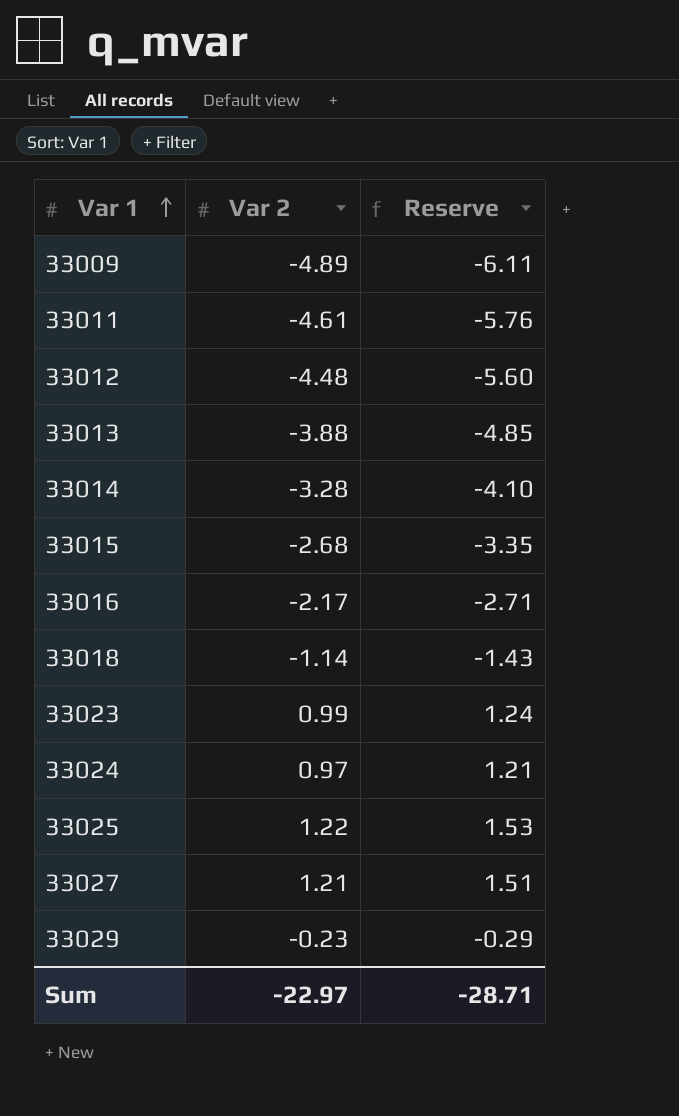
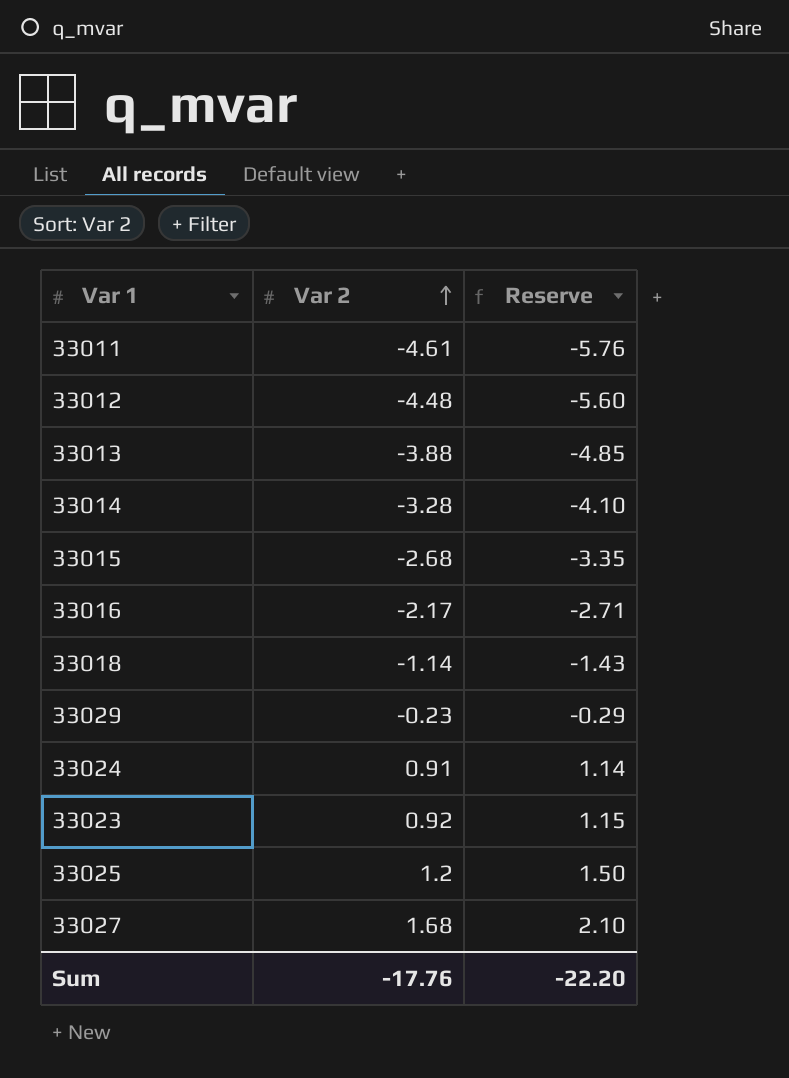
row order: Var 1 ascending -> Var 2 ascending
row 33009: -4.89 | -6.11 -> none
33024 | Var 2: 0.97 -> 0.91
33024 | Reserve: 1.21 -> 1.14
33023 | Var 2: 0.99 -> 0.92
33023 | Reserve: 1.24 -> 1.15
33025 | Var 2: 1.22 -> 1.2
33025 | Reserve: 1.53 -> 1.50
33027 | Var 2: 1.21 -> 1.68
33027 | Reserve: 1.51 -> 2.10
Sum | Var 2: -22.97 -> -17.76
Sum | Reserve: -28.71 -> -22.20

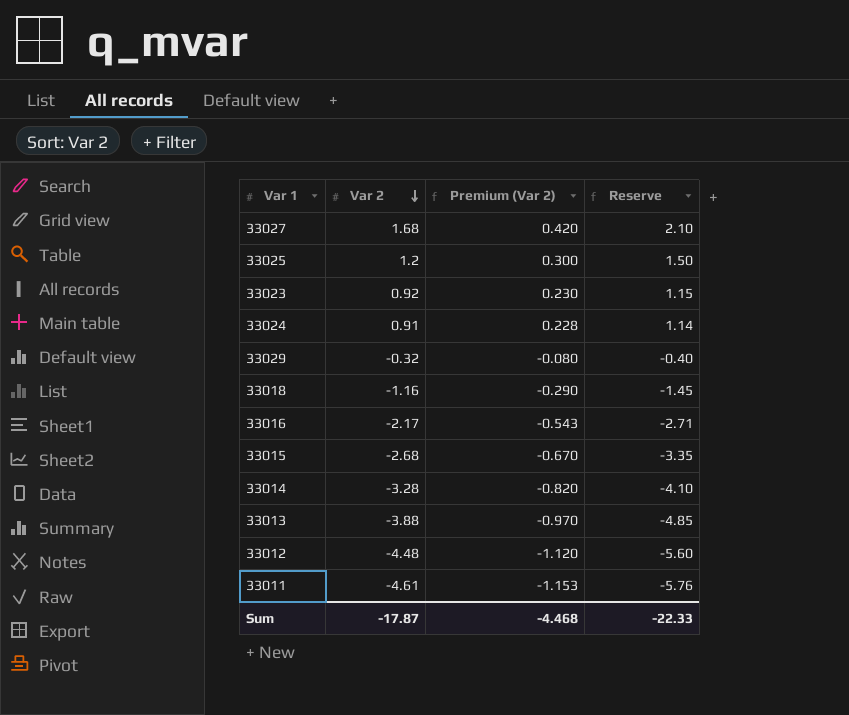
row order: Var 2 ascending -> Var 2 descending
column Premium (Var 2) | formula: none -> [Var 2] * 0.25
33029 | Var 2: -0.23 -> -0.32
33029 | Reserve: -0.29 -> -0.40
33018 | Var 2: -1.14 -> -1.16
33018 | Reserve: -1.43 -> -1.45
Sum | Var 2: -17.76 -> -17.87
Sum | Reserve: -22.20 -> -22.33

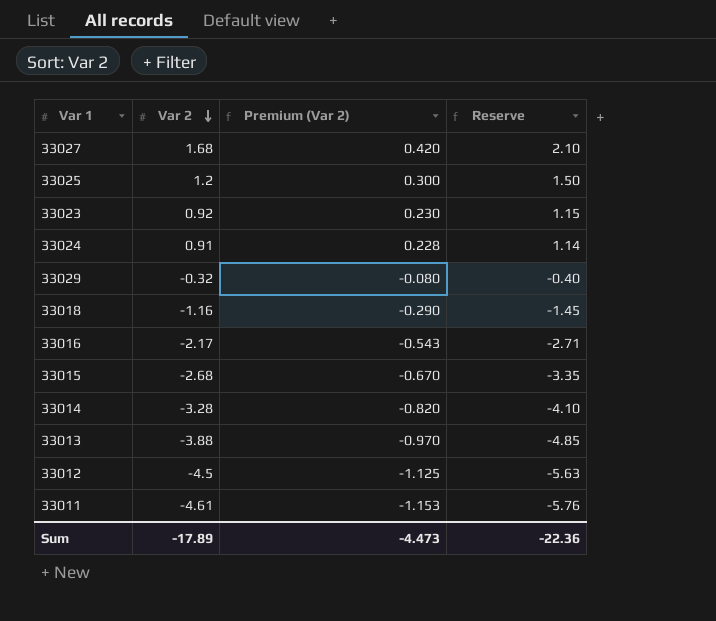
33012 | Var 2: -4.48 -> -4.5
33012 | Premium (Var 2): -1.120 -> -1.125
33012 | Reserve: -5.60 -> -5.63
Sum | Var 2: -17.87 -> -17.89
Sum | Premium (Var 2): -4.468 -> -4.473
Sum | Reserve: -22.33 -> -22.36

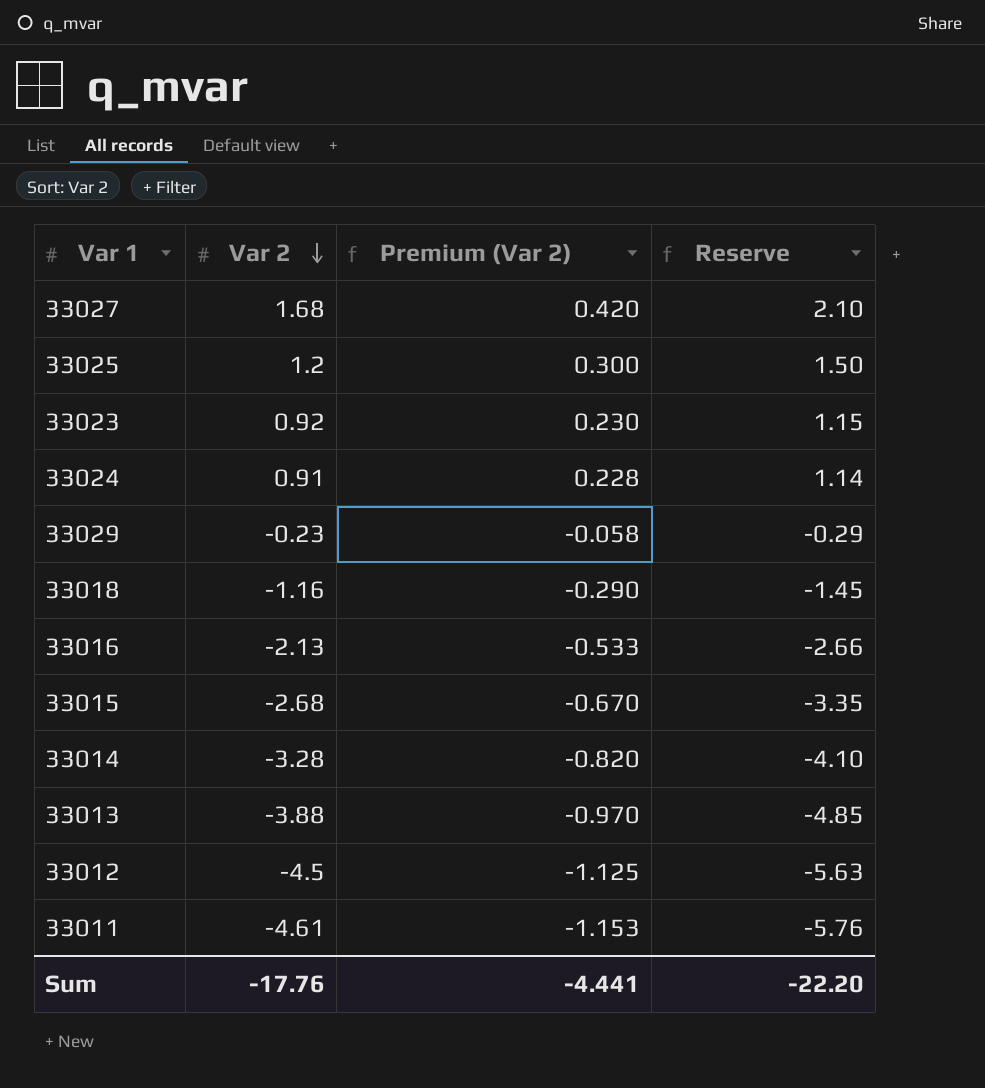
33029 | Var 2: -0.32 -> -0.23
33029 | Premium (Var 2): -0.080 -> -0.058
33029 | Reserve: -0.40 -> -0.29
33016 | Var 2: -2.17 -> -2.13
33016 | Premium (Var 2): -0.543 -> -0.533
33016 | Reserve: -2.71 -> -2.66
Sum | Var 2: -17.89 -> -17.76
Sum | Premium (Var 2): -4.473 -> -4.441
Sum | Reserve: -22.36 -> -22.20

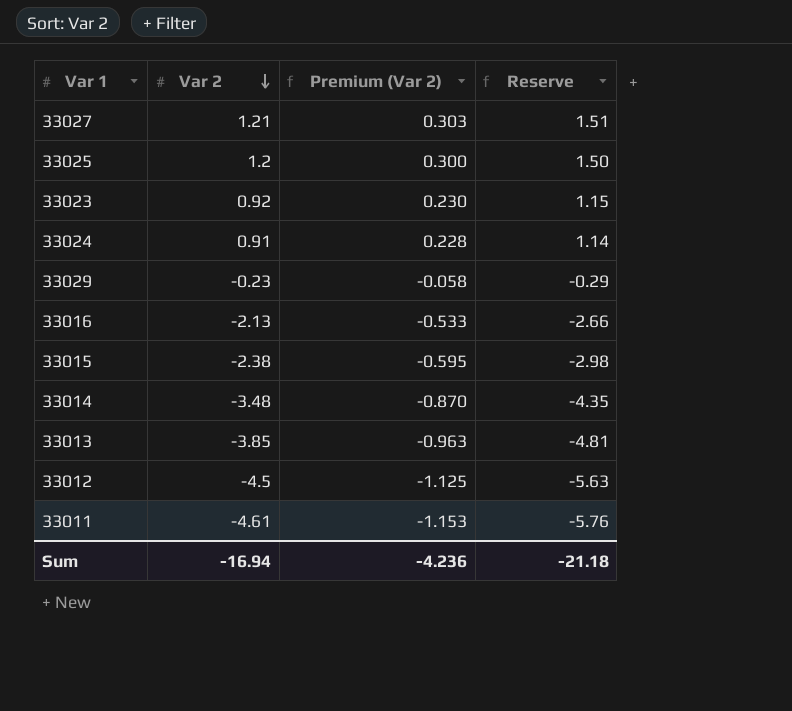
row 33018: -1.16 | -0.290 | -1.45 -> none
33027 | Var 2: 1.68 -> 1.21
33027 | Premium (Var 2): 0.420 -> 0.303
33027 | Reserve: 2.10 -> 1.51
33015 | Var 2: -2.68 -> -2.38
33015 | Premium (Var 2): -0.670 -> -0.595
33015 | Reserve: -3.35 -> -2.98
33014 | Var 2: -3.28 -> -3.48
33014 | Premium (Var 2): -0.820 -> -0.870
33014 | Reserve: -4.10 -> -4.35
33013 | Var 2: -3.88 -> -3.85
33013 | Premium (Var 2): -0.970 -> -0.963
33013 | Reserve: -4.85 -> -4.81
Sum | Var 2: -17.76 -> -16.94
Sum | Premium (Var 2): -4.441 -> -4.236
Sum | Reserve: -22.20 -> -21.18

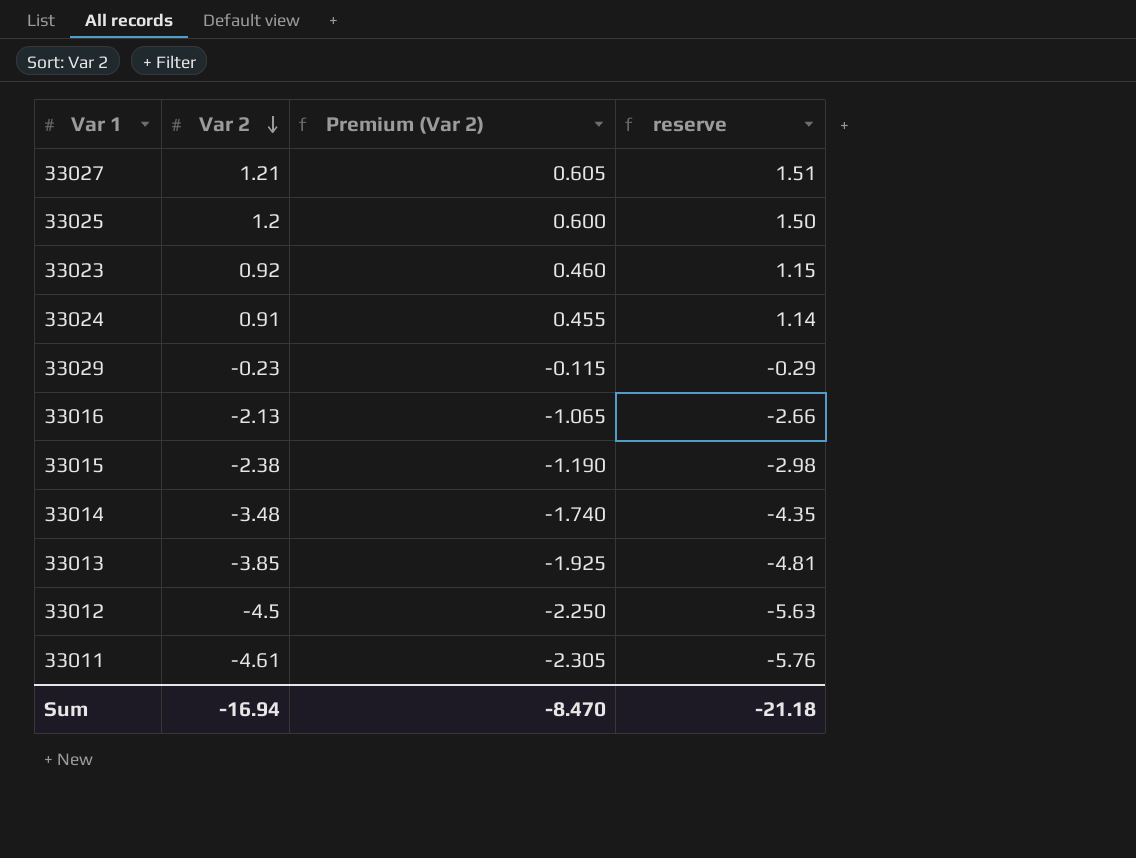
column Premium (Var 2) | formula: [Var 2] * 0.25 -> [Var 2] * 0.5
column name: Reserve -> reserve
Sum | Premium (Var 2): -4.236 -> -8.470

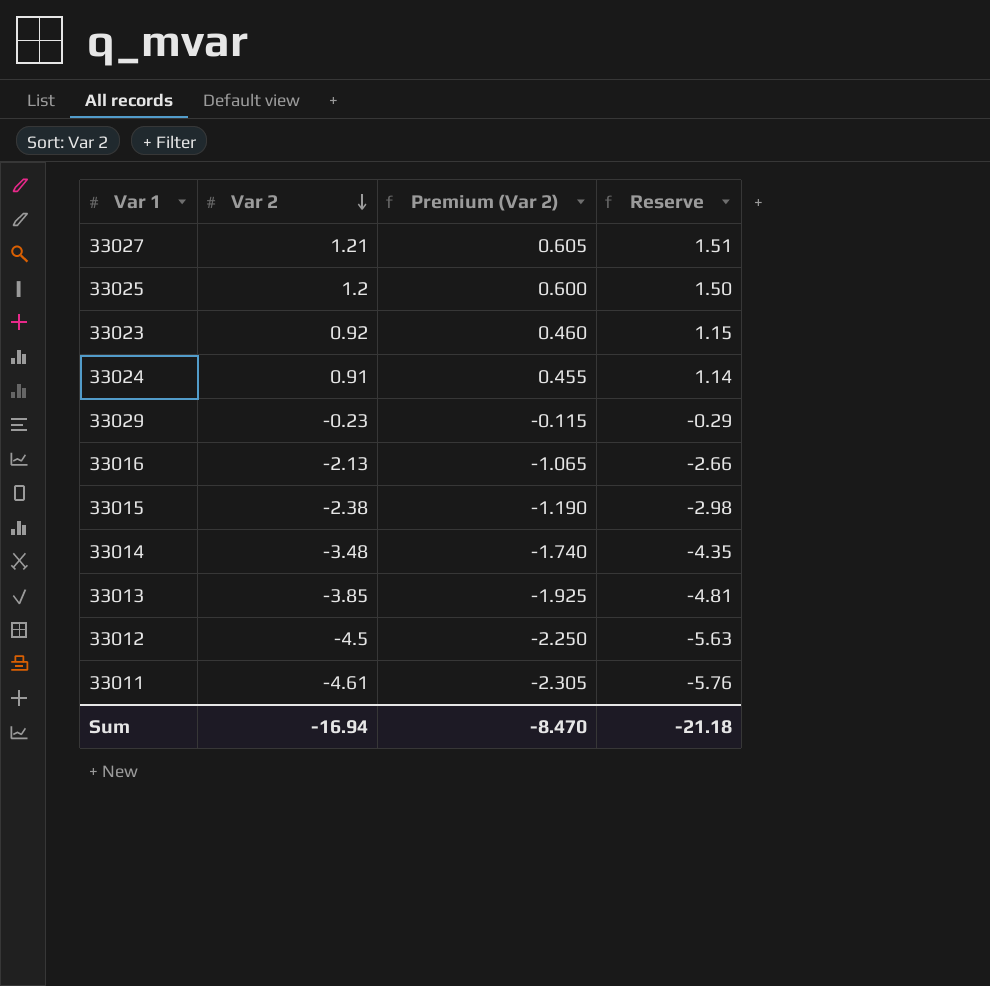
column name: reserve -> Reserve

